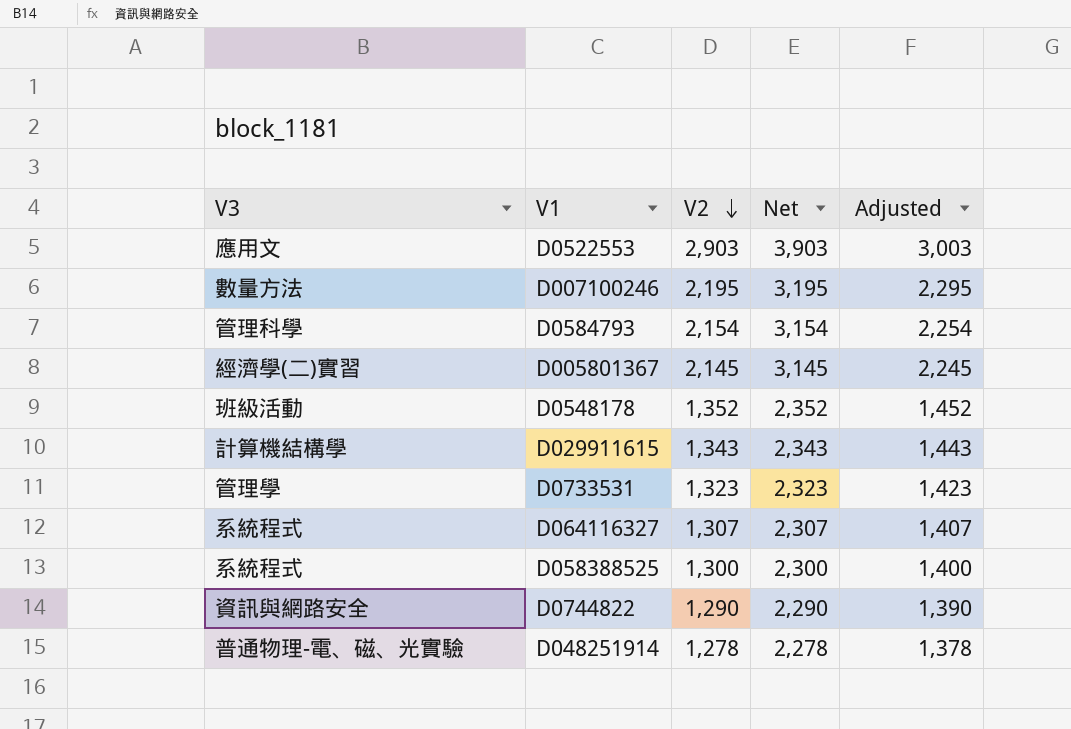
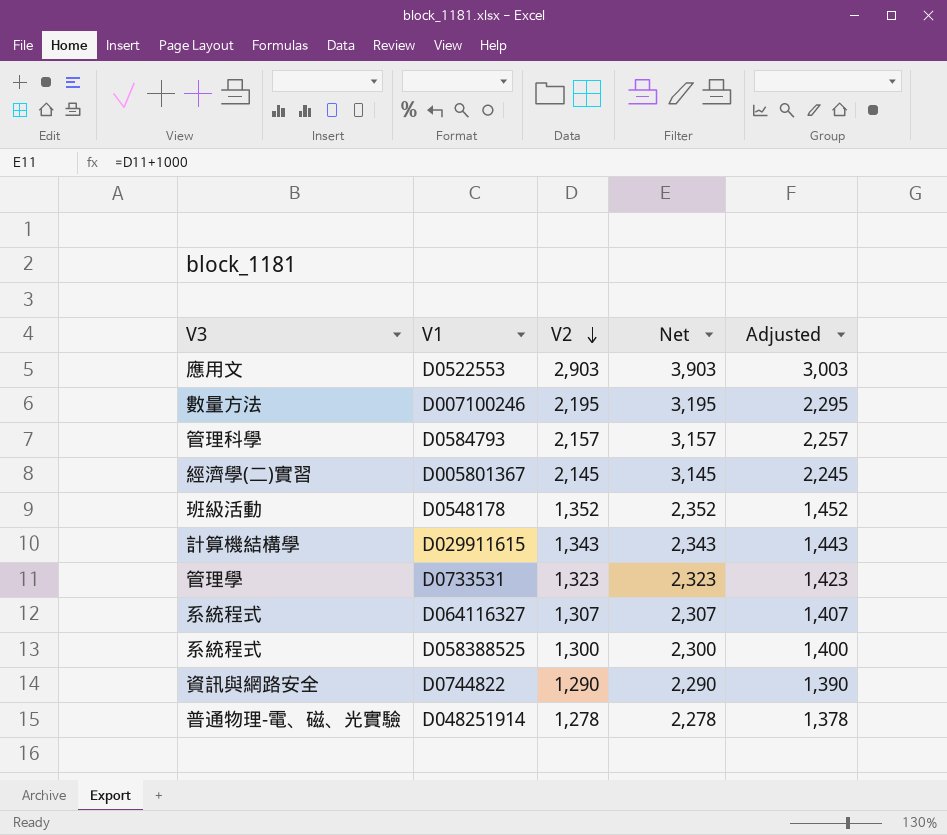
D0584793 | V2: 2,154 -> 2,157
D0584793 | Net: 3,154 -> 3,157
D0584793 | Adjusted: 2,254 -> 2,257

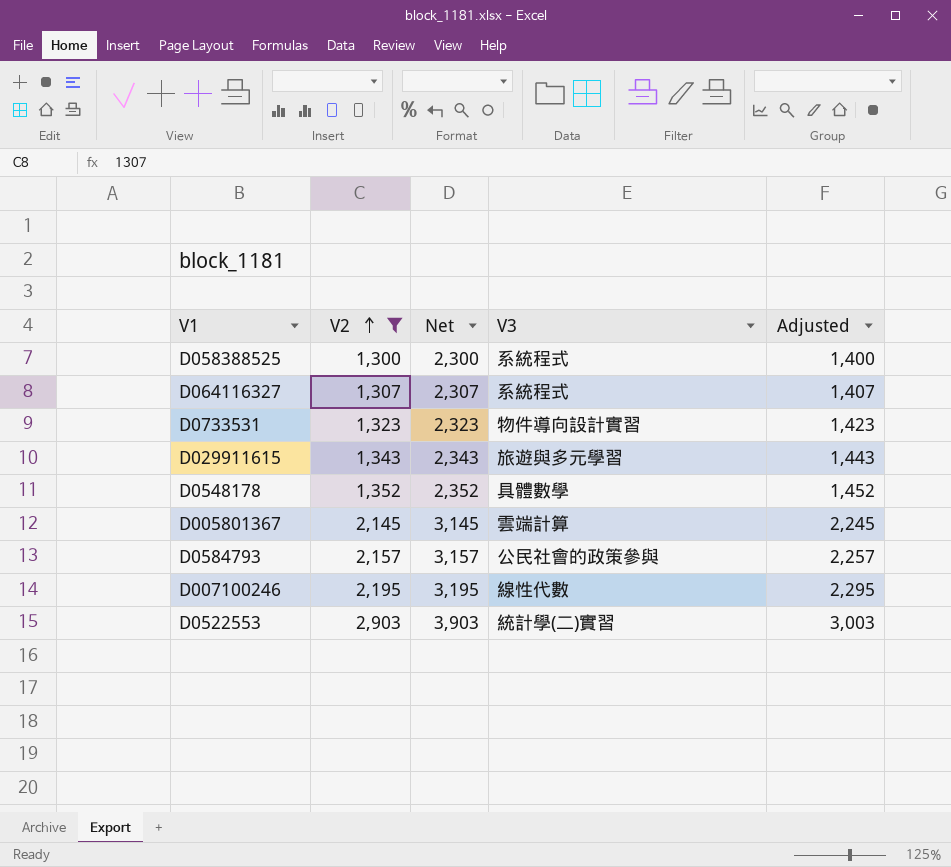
filter: none -> V2 >= 1,300
row order: V2 descending -> V2 ascending
column V3 | position: 1 -> 4
D0733531 | V3: 管理學 -> 物件導向設計實習
D029911615 | V3: 計算機結構學 -> 旅遊與多元學習
D0548178 | V3: 班級活動 -> 具體數學
D005801367 | V3: 經濟學(二)實習 -> 雲端計算
D0584793 | V3: 管理科學 -> 公民社會的政策參與
D007100246 | V3: 數量方法 -> 線性代數
D0522553 | V3: 應用文 -> 統計學(二)實習

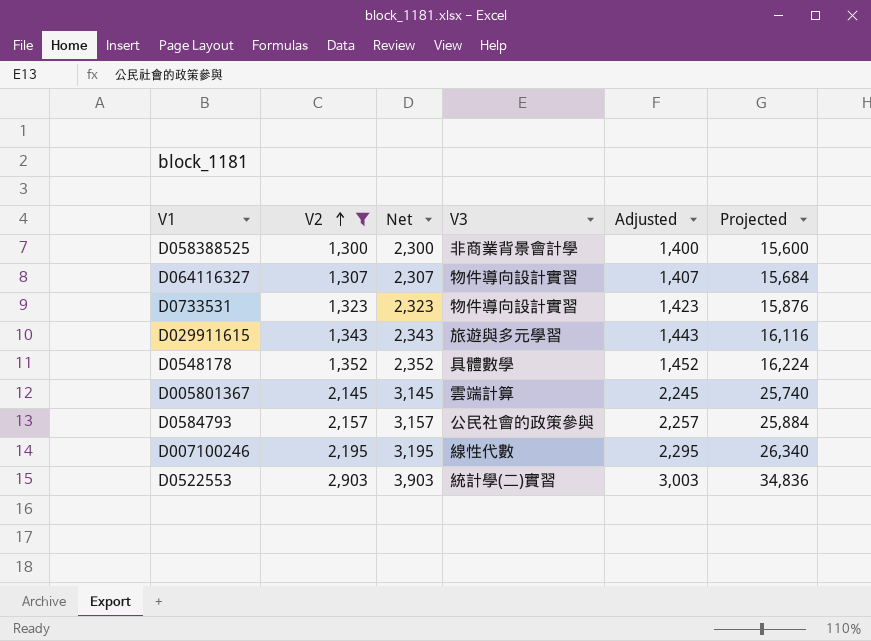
column Projected | formula: none -> [V2] * 12
D058388525 | V3: 系統程式 -> 非商業背景會計學
D064116327 | V3: 系統程式 -> 物件導向設計實習

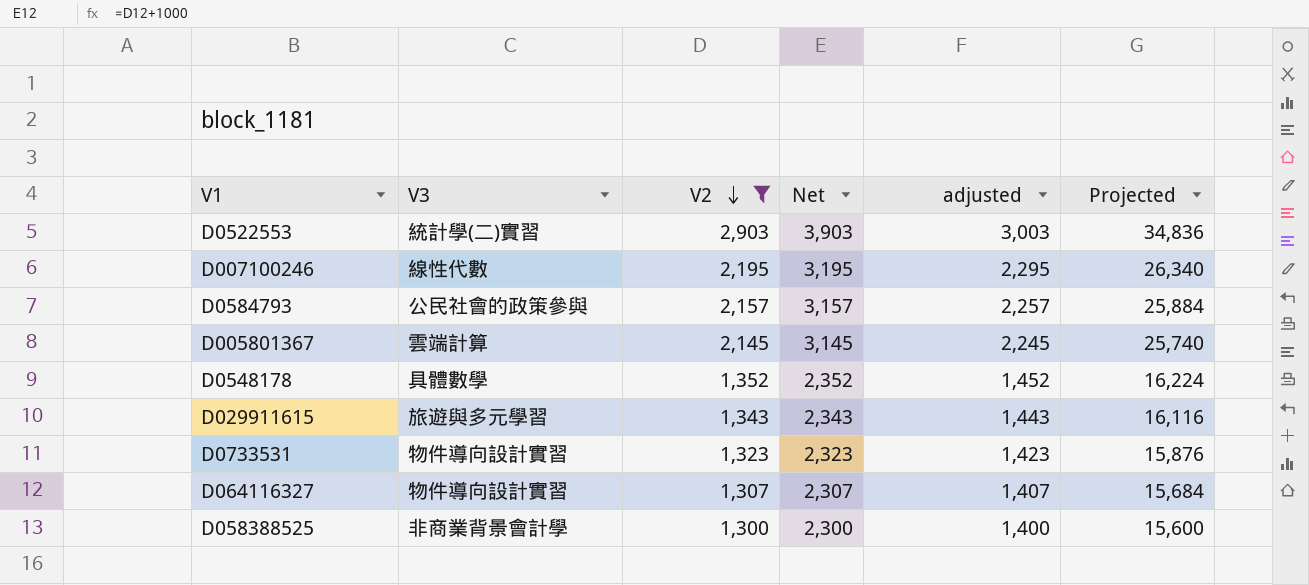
row order: V2 ascending -> V2 descending
column V3 | position: 4 -> 2
column name: Adjusted -> adjusted

